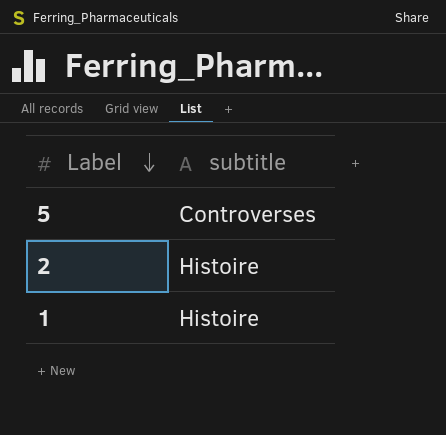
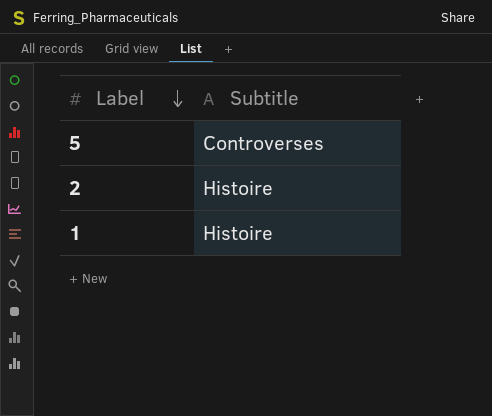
column name: subtitle -> Subtitle

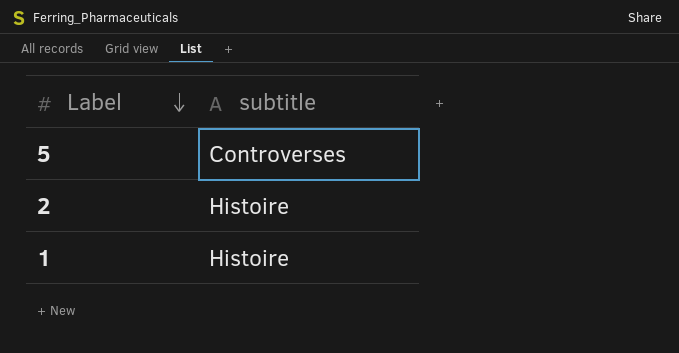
column name: Subtitle -> subtitle

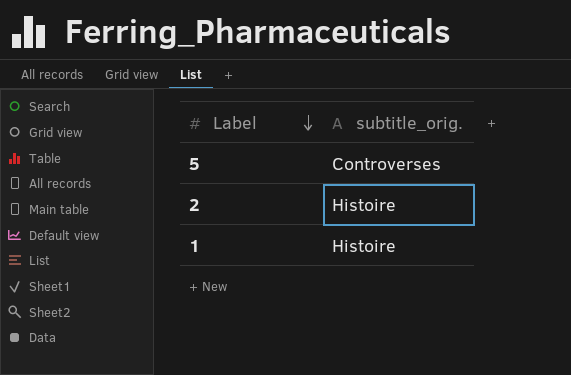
column name: subtitle -> subtitle_orig.

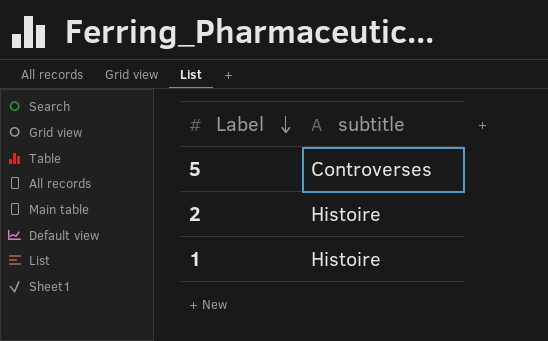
column name: subtitle_orig. -> subtitle

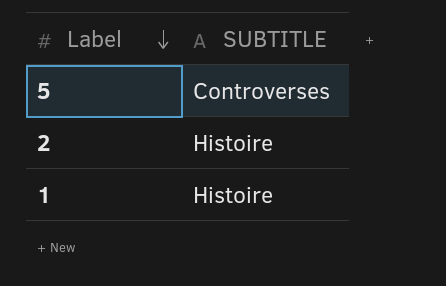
column name: subtitle -> SUBTITLE

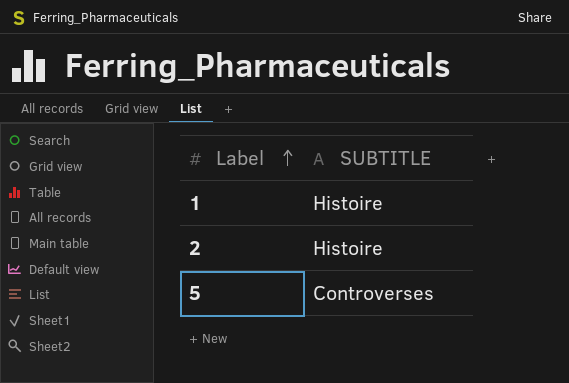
row order: Label descending -> Label ascending

